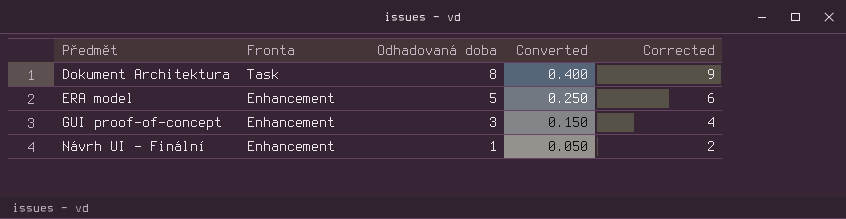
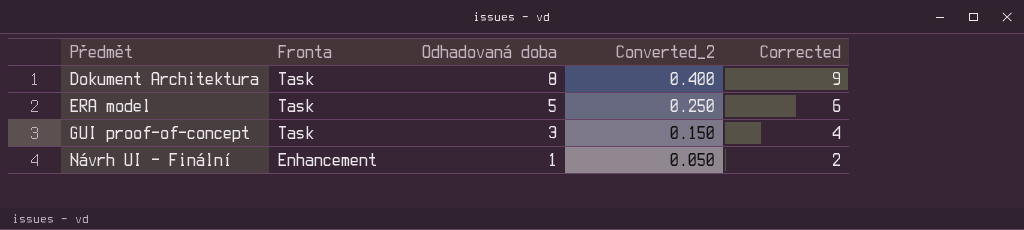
column name: Converted -> Converted_2
ERA model | Fronta: Enhancement -> Task
GUI proof-of-concept | Fronta: Enhancement -> Task

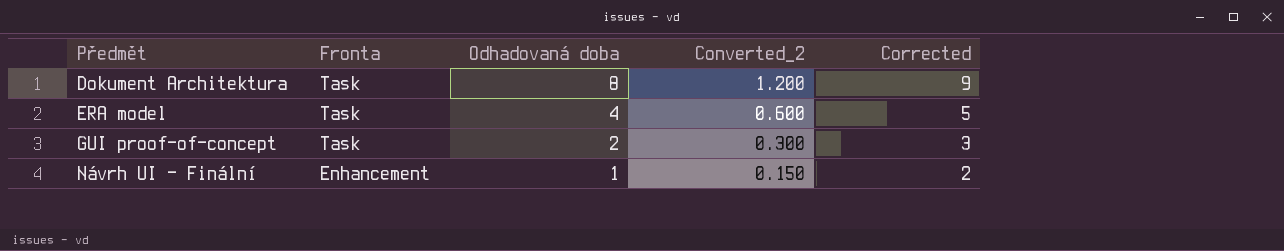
column Converted_2 | formula: [Odhadovaná doba] * 0.05 -> [Odhadovaná doba] * 0.15
ERA model | Odhadovaná doba: 5 -> 4
ERA model | Corrected: 6 -> 5
GUI proof-of-concept | Odhadovaná doba: 3 -> 2
GUI proof-of-concept | Corrected: 4 -> 3

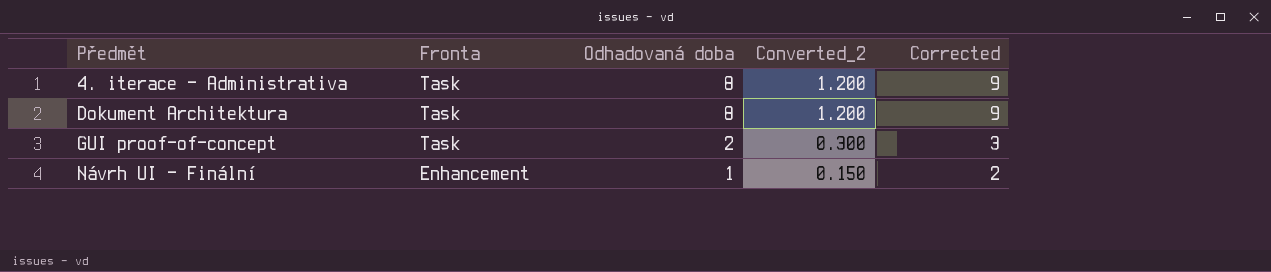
row ERA model: Task | 4 | 0.600 | 5 -> none
row 4. iterace - Administrativa: none -> Task | 8 | 1.200 | 9

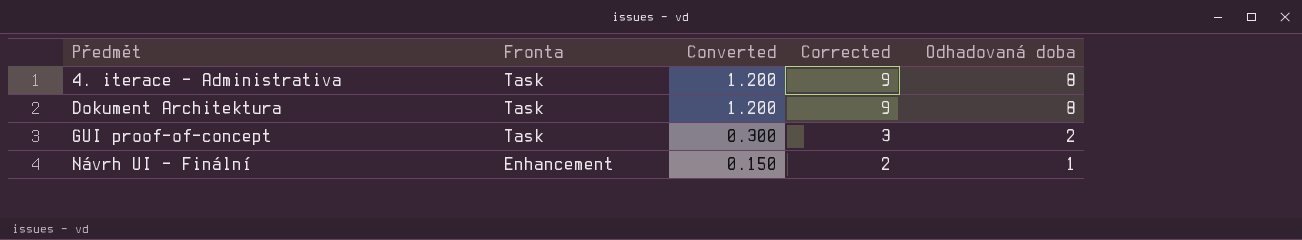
column name: Converted_2 -> Converted
column Odhadovaná doba | position: 3 -> 5

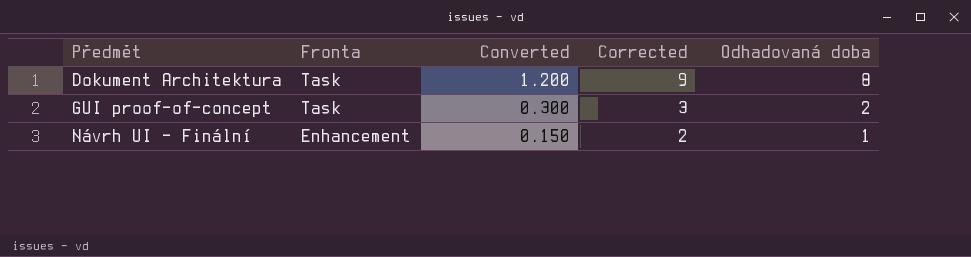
row 4. iterace - Administrativa: Task | 1.200 | 9 | 8 -> none

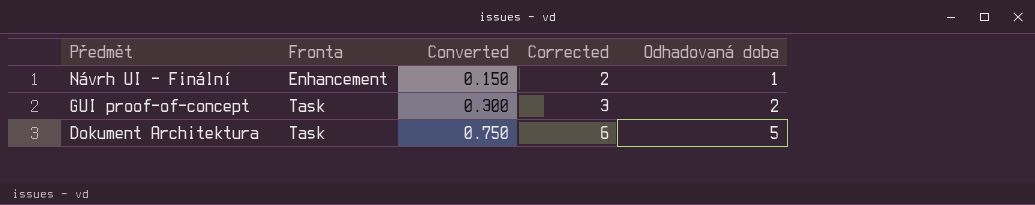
row order: Předmět ascending -> Předmět descending
Dokument Architektura | Converted: 1.200 -> 0.750
Dokument Architektura | Corrected: 9 -> 6
Dokument Architektura | Odhadovaná doba: 8 -> 5

